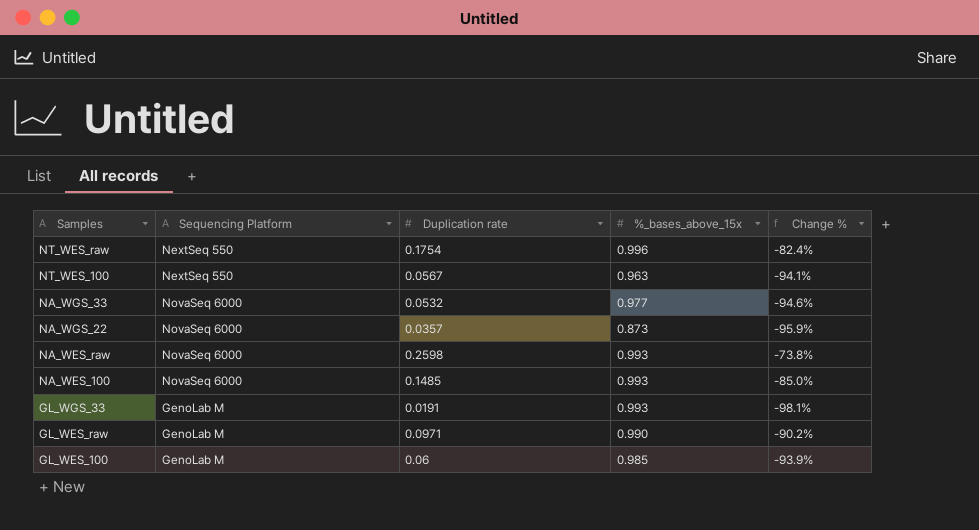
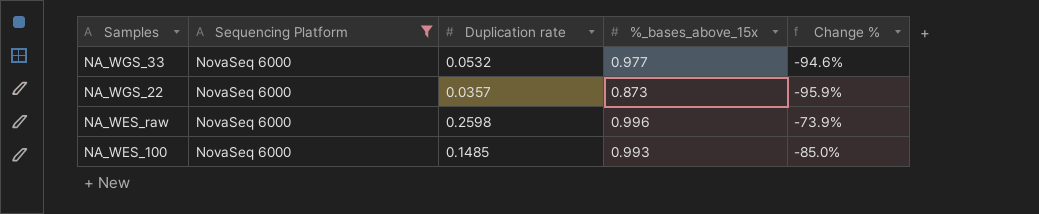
filter: none -> Sequencing Platform = NovaSeq 6000
NA_WES_raw | %_bases_above_15x: 0.993 -> 0.996
NA_WES_raw | Change %: -73.8% -> -73.9%

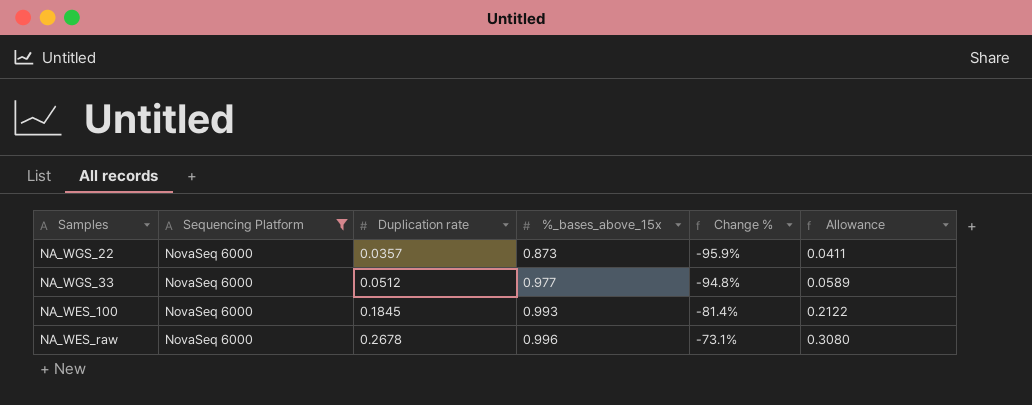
row order: Samples descending -> Duplication rate ascending
column Allowance | formula: none -> [Duplication rate] * 1.15
NA_WGS_33 | Duplication rate: 0.0532 -> 0.0512
NA_WGS_33 | Change %: -94.6% -> -94.8%
NA_WES_100 | Duplication rate: 0.1485 -> 0.1845
NA_WES_100 | Change %: -85.0% -> -81.4%
NA_WES_raw | Duplication rate: 0.2598 -> 0.2678
NA_WES_raw | Change %: -73.9% -> -73.1%

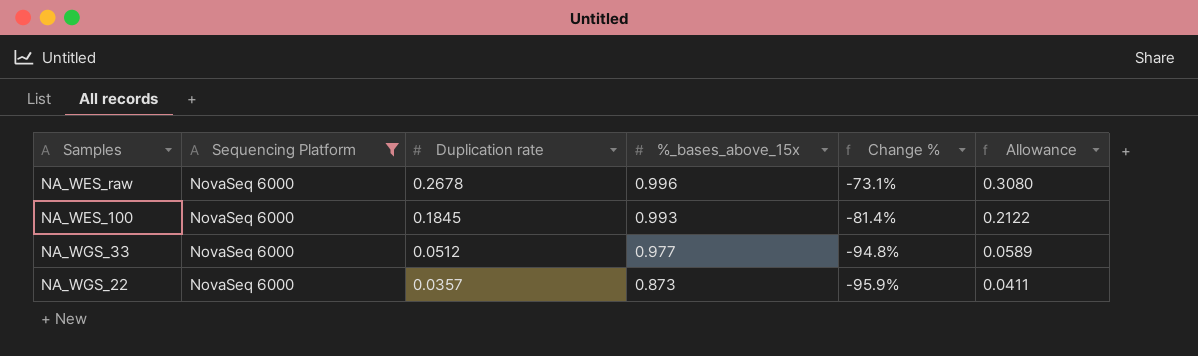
row order: Duplication rate ascending -> Duplication rate descending

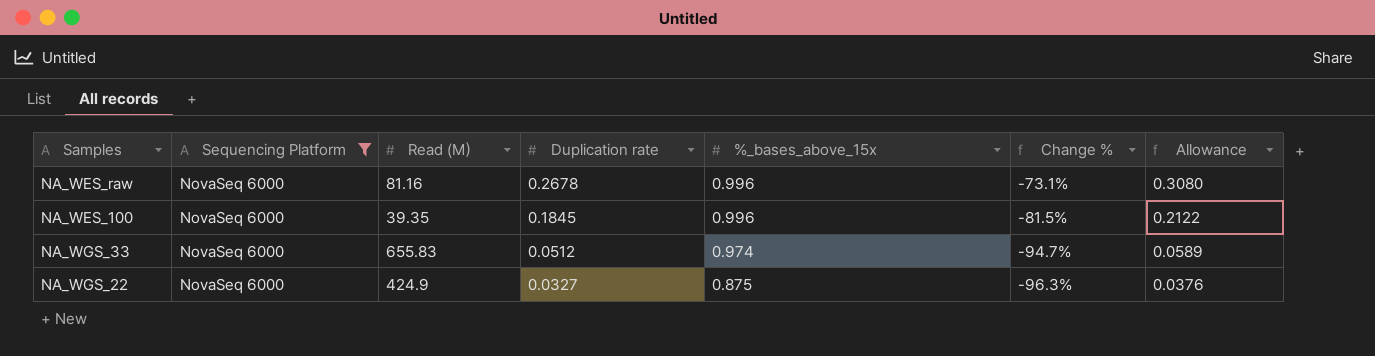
column Read (M） | position: none -> 3
NA_WES_100 | %_bases_above_15x: 0.993 -> 0.996
NA_WES_100 | Change %: -81.4% -> -81.5%
NA_WGS_33 | %_bases_above_15x: 0.977 -> 0.974
NA_WGS_33 | Change %: -94.8% -> -94.7%
NA_WGS_22 | Duplication rate: 0.0357 -> 0.0327
NA_WGS_22 | %_bases_above_15x: 0.873 -> 0.875
NA_WGS_22 | Change %: -95.9% -> -96.3%
NA_WGS_22 | Allowance: 0.0411 -> 0.0376

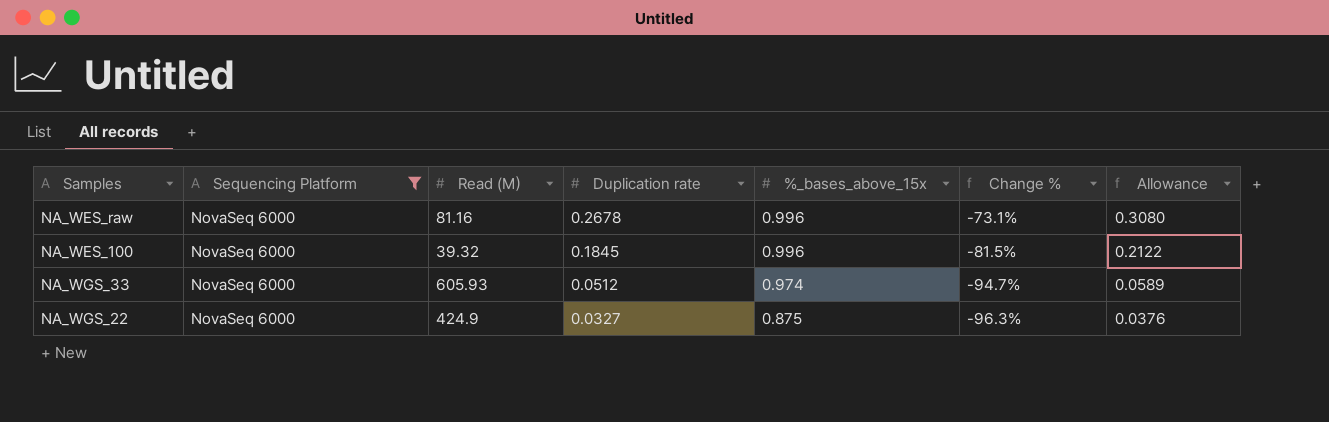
NA_WES_100 | Read (M）: 39.35 -> 39.32
NA_WGS_33 | Read (M）: 655.83 -> 605.93

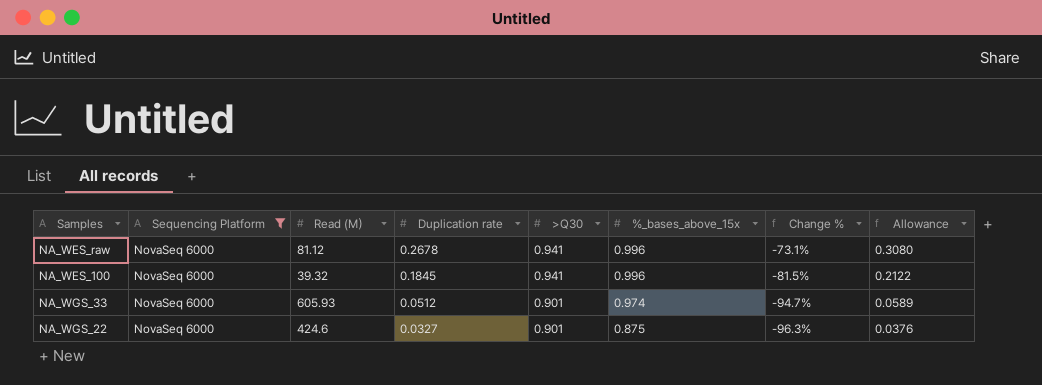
column >Q30 | position: none -> 5
NA_WES_raw | Read (M）: 81.16 -> 81.12
NA_WGS_22 | Read (M）: 424.9 -> 424.6

